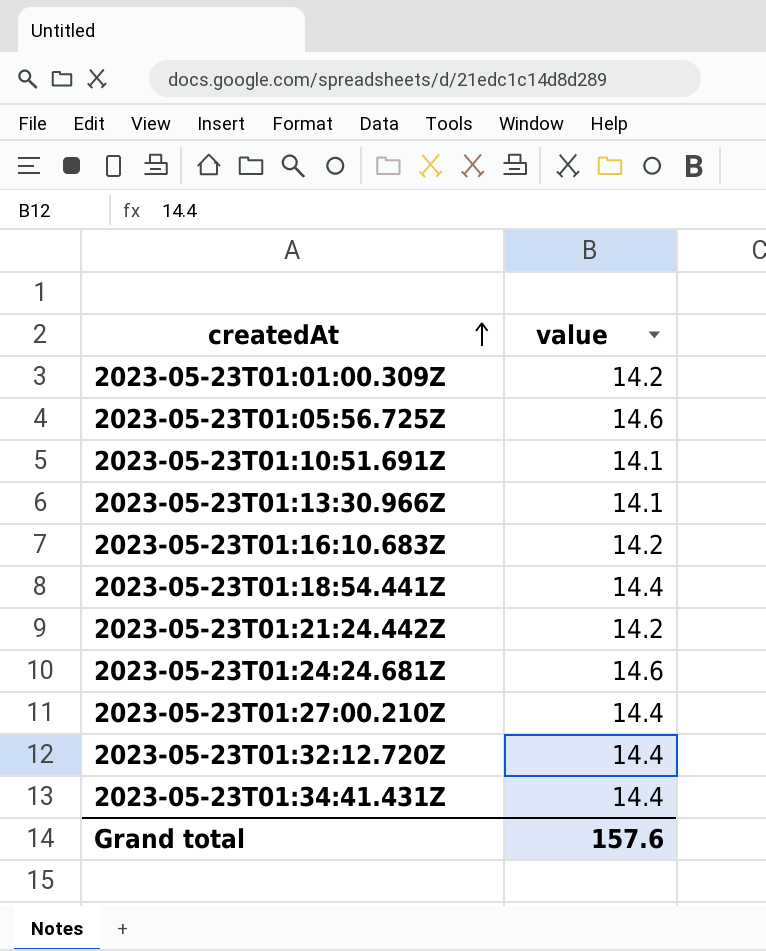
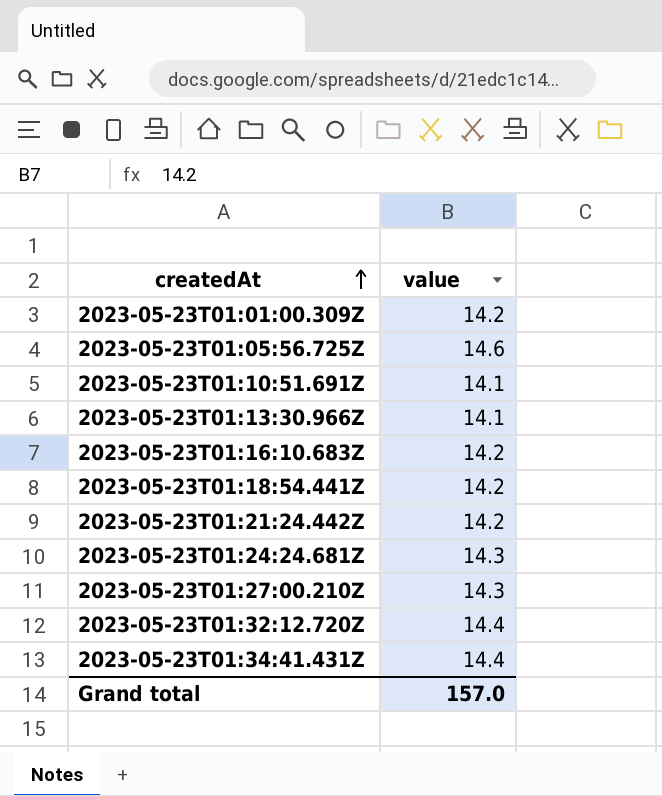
2023-05-23T01:18:54.441Z | value: 14.4 -> 14.2
2023-05-23T01:24:24.681Z | value: 14.6 -> 14.3
2023-05-23T01:27:00.210Z | value: 14.4 -> 14.3
Grand total | value: 157.6 -> 157.0

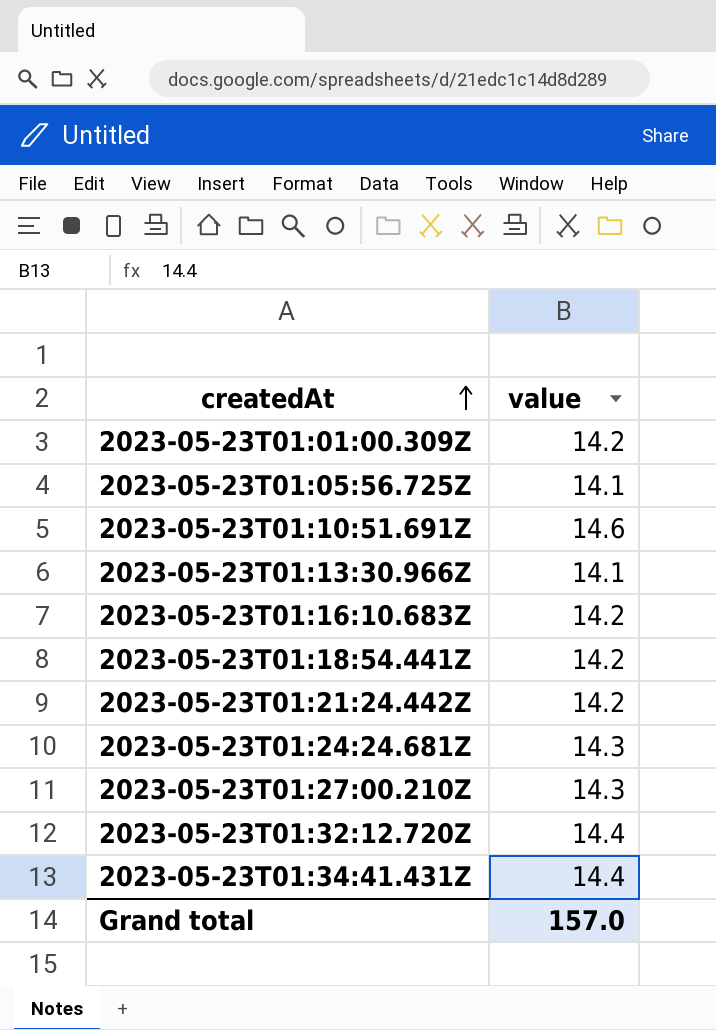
2023-05-23T01:05:56.725Z | value: 14.6 -> 14.1
2023-05-23T01:10:51.691Z | value: 14.1 -> 14.6

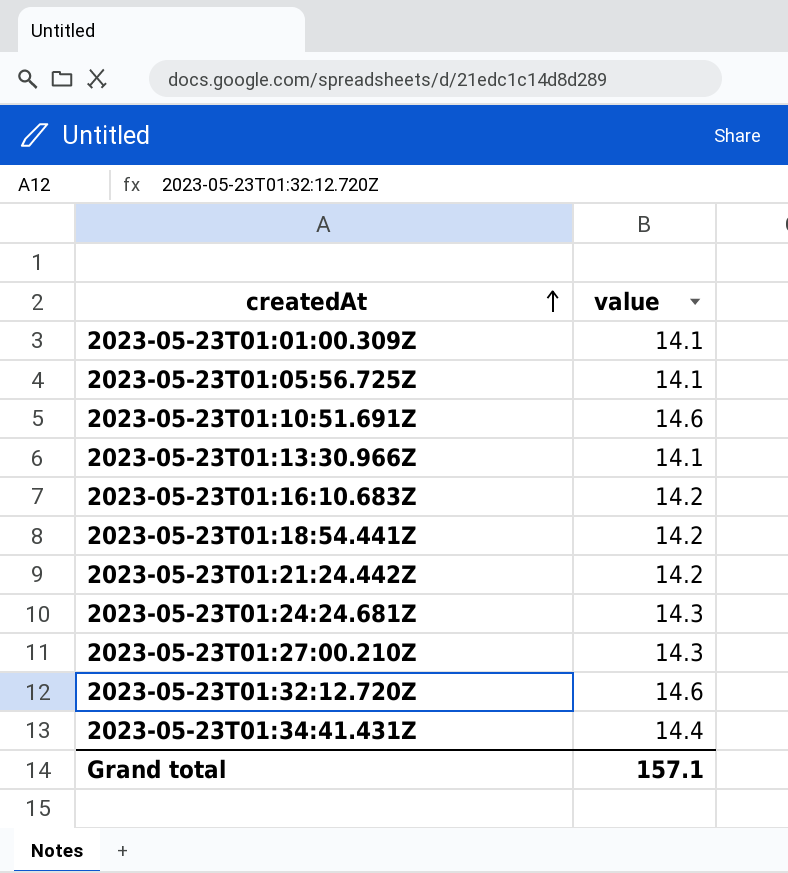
2023-05-23T01:01:00.309Z | value: 14.2 -> 14.1
2023-05-23T01:32:12.720Z | value: 14.4 -> 14.6
Grand total | value: 157.0 -> 157.1

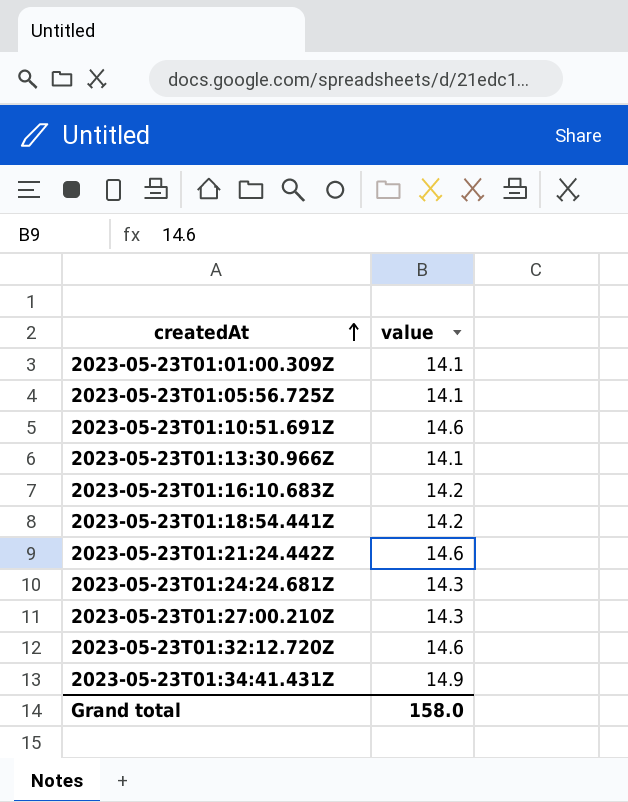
2023-05-23T01:21:24.442Z | value: 14.2 -> 14.6
2023-05-23T01:34:41.431Z | value: 14.4 -> 14.9
Grand total | value: 157.1 -> 158.0

